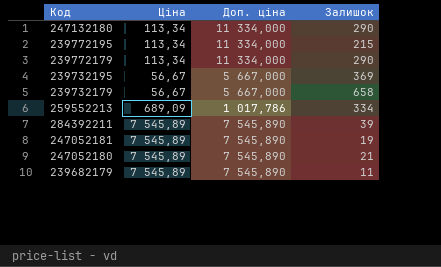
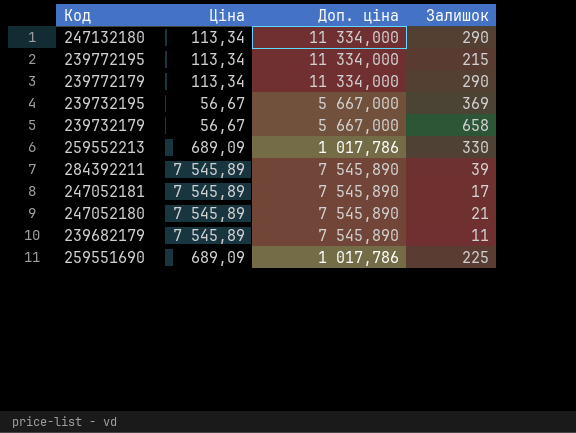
259552213 | Залишок: 334 -> 330
247052181 | Залишок: 19 -> 17
row 259551690: none -> 689,09 | 1 017,786 | 225

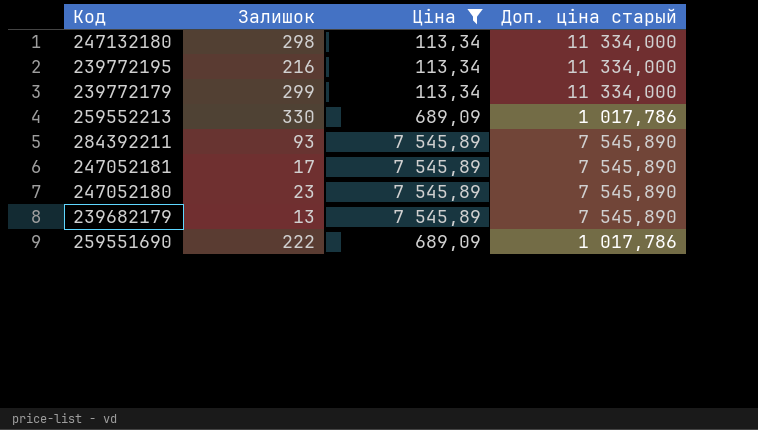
filter: none -> Ціна != 56,67
column Залишок | position: 4 -> 2
column name: Доп. ціна -> Доп. ціна старый
247132180 | Залишок: 290 -> 298
239772195 | Залишок: 215 -> 216
239772179 | Залишок: 290 -> 299
284392211 | Залишок: 39 -> 93
247052180 | Залишок: 21 -> 23
239682179 | Залишок: 11 -> 13
259551690 | Залишок: 225 -> 222

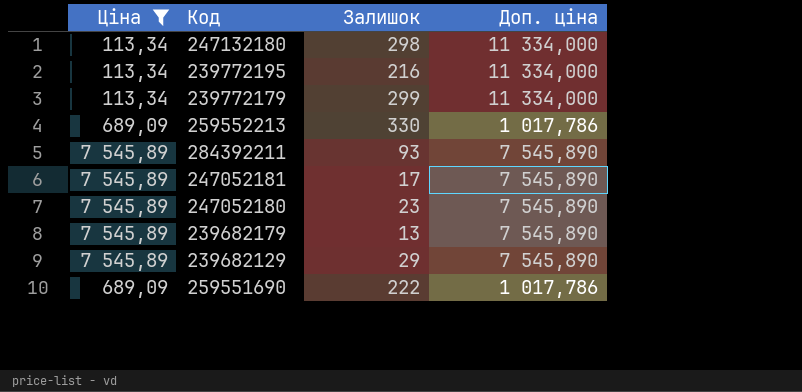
column Ціна | position: 3 -> 1
column name: Доп. ціна старый -> Доп. ціна
row 239682129: none -> 7 545,89 | 29 | 7 545,890

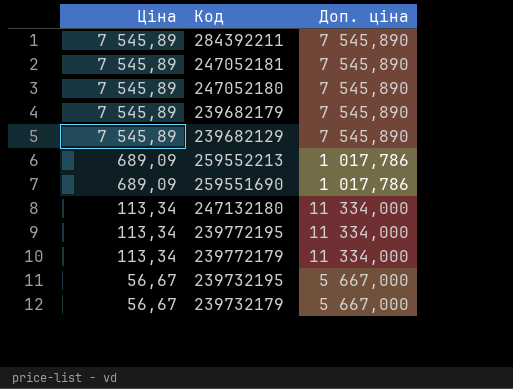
filter: Ціна != 56,67 -> none
row order: none -> Ціна descending
column Залишок | position: 3 -> none

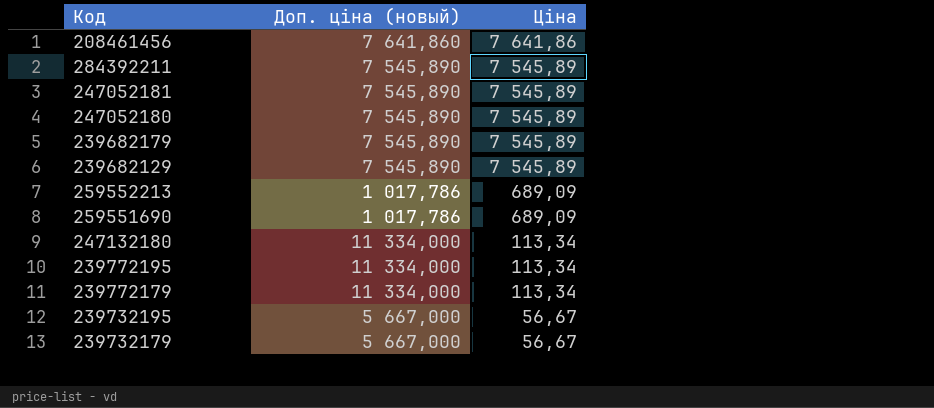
column name: Доп. ціна -> Доп. ціна (новый)
column Ціна | position: 1 -> 3
row 208461456: none -> 7 641,860 | 7 641,86

